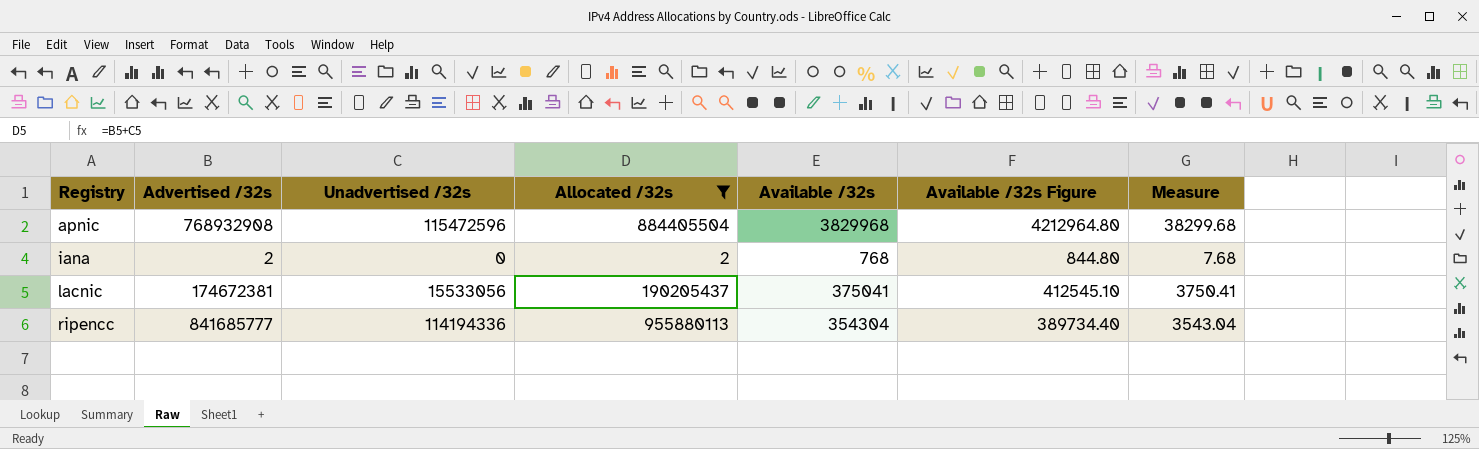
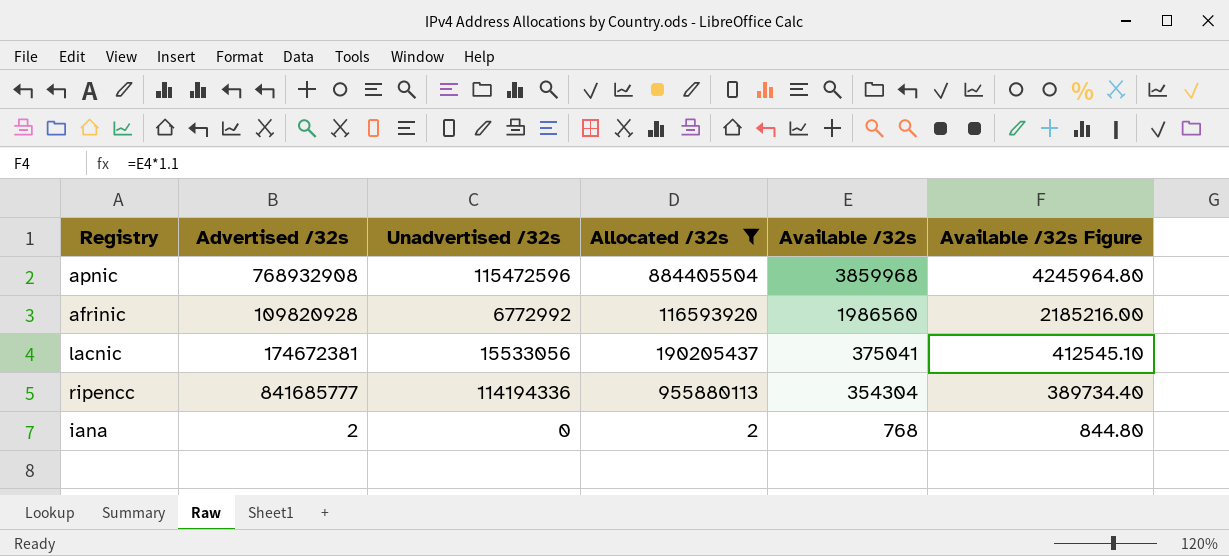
row order: Registry ascending -> Available /32s descending
column Measure | formula: [Available /32s] * 0.01 -> none
apnic | Available /32s: 3829968 -> 3859968
apnic | Available /32s Figure: 4212964.80 -> 4245964.80
row afrinic: none -> 109820928 | 6772992 | 116593920 | 1986560 | 2185216.00

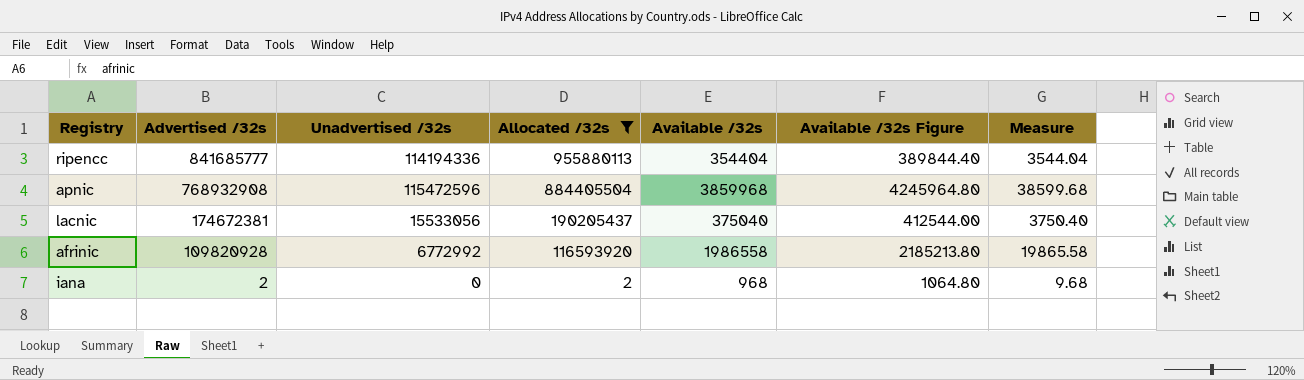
row order: Available /32s descending -> Advertised /32s descending
column Measure | formula: none -> [Available /32s] * 0.01
ripencc | Available /32s: 354304 -> 354404
ripencc | Available /32s Figure: 389734.40 -> 389844.40
lacnic | Available /32s: 375041 -> 375040
lacnic | Available /32s Figure: 412545.10 -> 412544.00
afrinic | Available /32s: 1986560 -> 1986558
afrinic | Available /32s Figure: 2185216.00 -> 2185213.80
iana | Available /32s: 768 -> 968
iana | Available /32s Figure: 844.80 -> 1064.80

